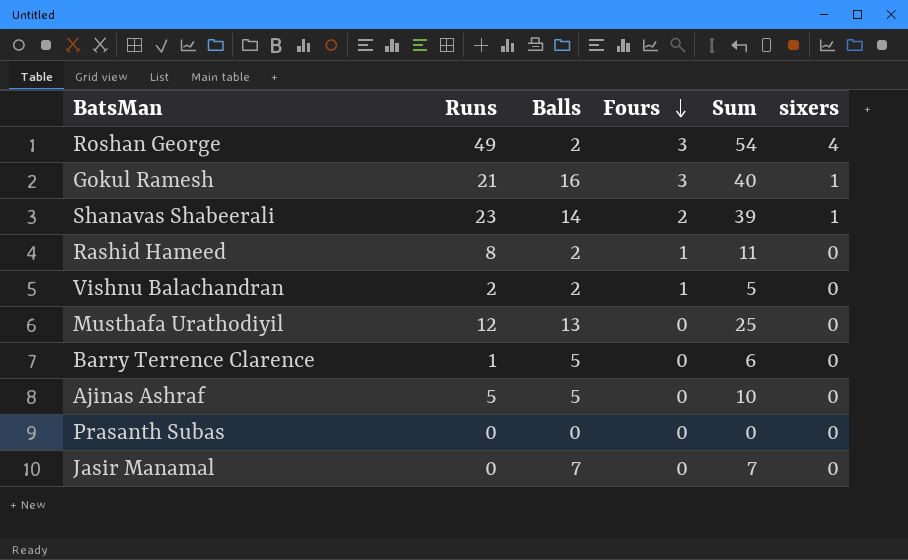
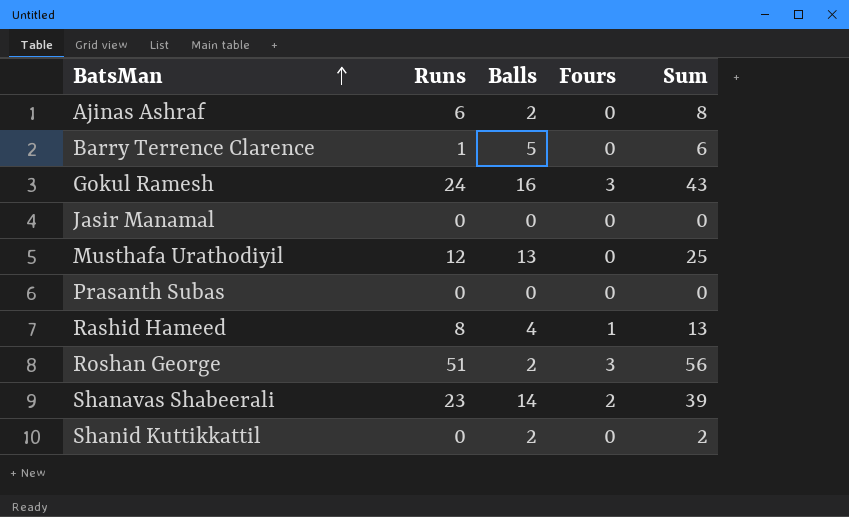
row order: Fours descending -> BatsMan ascending
column sixers | position: 6 -> none
row Vishnu Balachandran: 2 | 2 | 1 | 5 | 0 -> none
Ajinas Ashraf | Runs: 5 -> 6
Ajinas Ashraf | Balls: 5 -> 2
Ajinas Ashraf | Sum: 10 -> 8
Gokul Ramesh | Runs: 21 -> 24
Gokul Ramesh | Sum: 40 -> 43
Jasir Manamal | Balls: 7 -> 0
Jasir Manamal | Sum: 7 -> 0
Rashid Hameed | Balls: 2 -> 4
Rashid Hameed | Sum: 11 -> 13
Roshan George | Runs: 49 -> 51
Roshan George | Sum: 54 -> 56
row Shanid Kuttikkattil: none -> 0 | 2 | 0 | 2

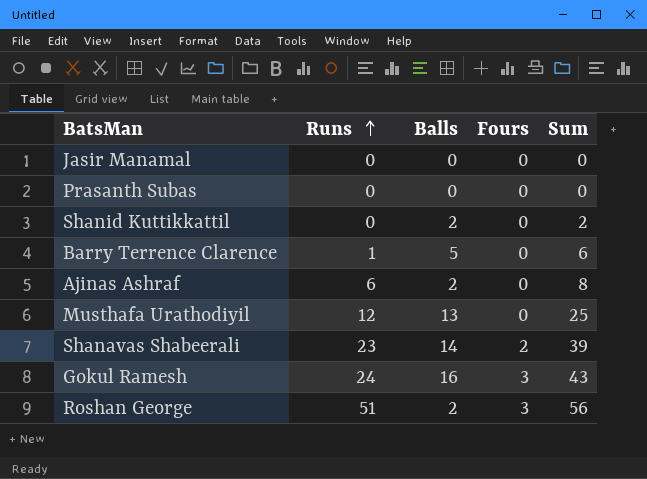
row order: BatsMan ascending -> Runs ascending
row Rashid Hameed: 8 | 4 | 1 | 13 -> none

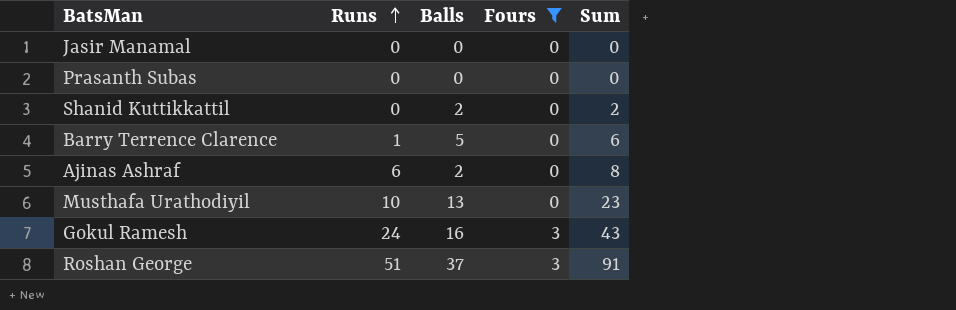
filter: none -> Fours != 2
Musthafa Urathodiyil | Runs: 12 -> 10
Musthafa Urathodiyil | Sum: 25 -> 23
Roshan George | Balls: 2 -> 37
Roshan George | Sum: 56 -> 91

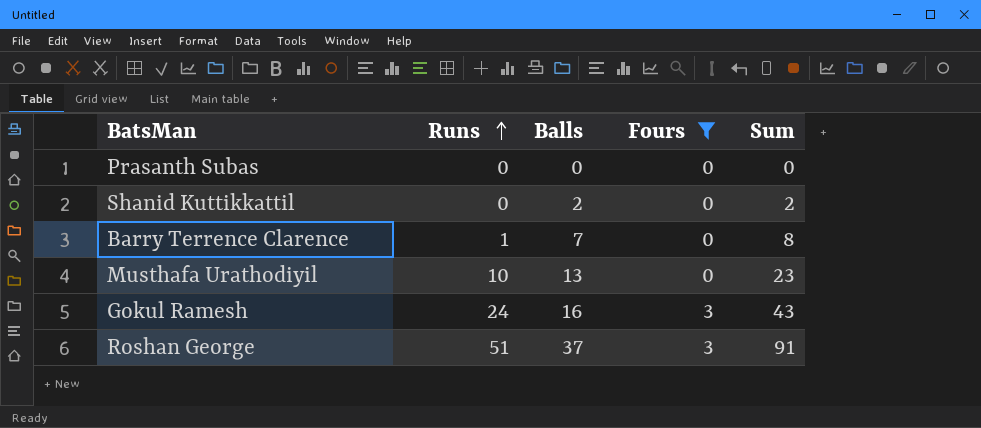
row Jasir Manamal: 0 | 0 | 0 | 0 -> none
row Ajinas Ashraf: 6 | 2 | 0 | 8 -> none
Barry Terrence Clarence | Balls: 5 -> 7
Barry Terrence Clarence | Sum: 6 -> 8

